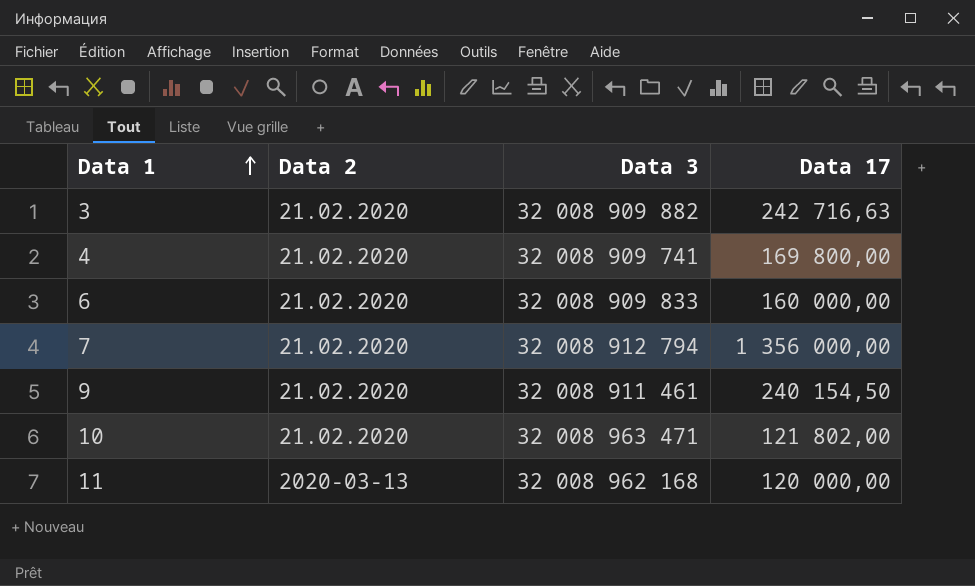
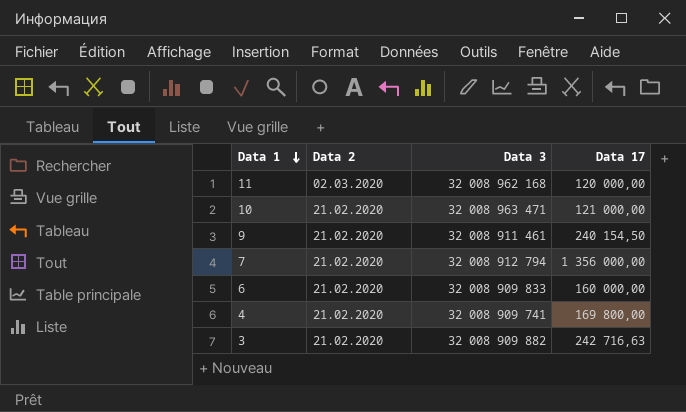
row order: Data 1 ascending -> Data 1 descending
11 | Data 2: 2020-03-13 -> 02.03.2020
10 | Data 17: 121 802,00 -> 121 000,00

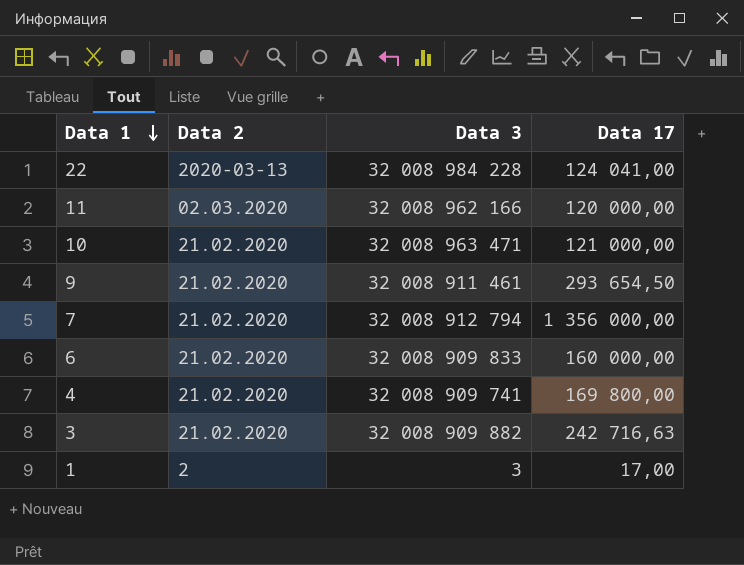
row 22: none -> 2020-03-13 | 32 008 984 228 | 124 041,00
11 | Data 3: 32 008 962 168 -> 32 008 962 166
9 | Data 17: 240 154,50 -> 293 654,50
row 1: none -> 2 | 3 | 17,00

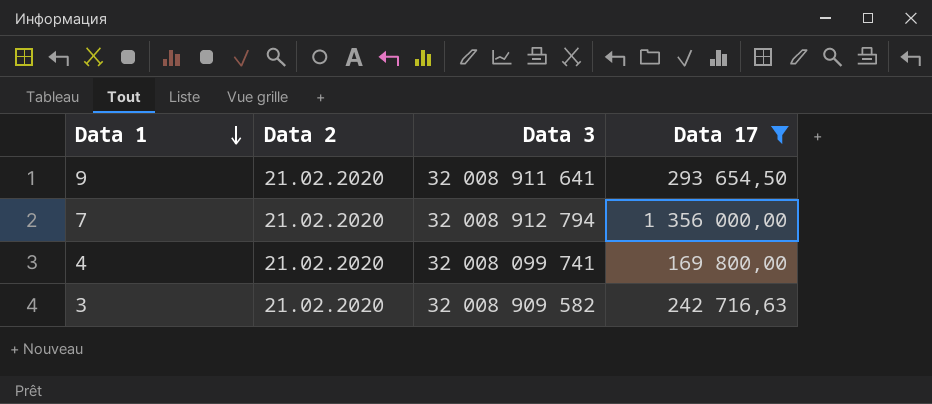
filter: none -> Data 17 >= 169 800,00
9 | Data 3: 32 008 911 461 -> 32 008 911 641
4 | Data 3: 32 008 909 741 -> 32 008 099 741
3 | Data 3: 32 008 909 882 -> 32 008 909 582

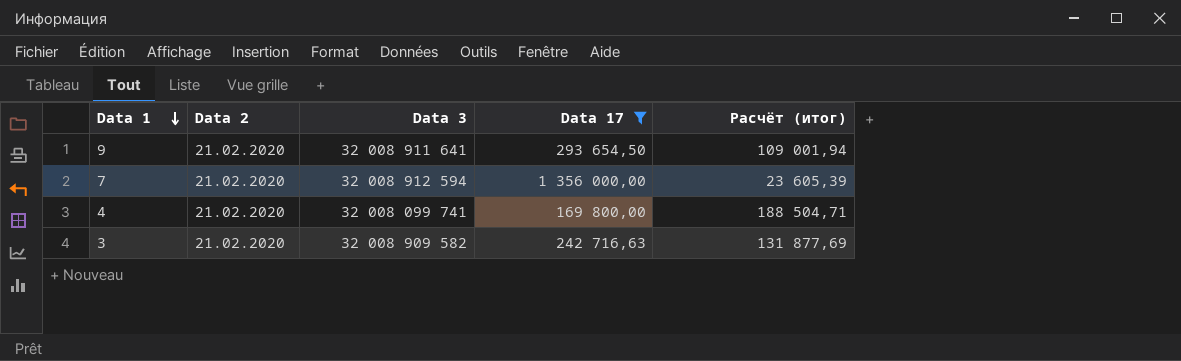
column Расчёт (итог) | formula: none -> [Data 3] / [Data 17]
7 | Data 3: 32 008 912 794 -> 32 008 912 594

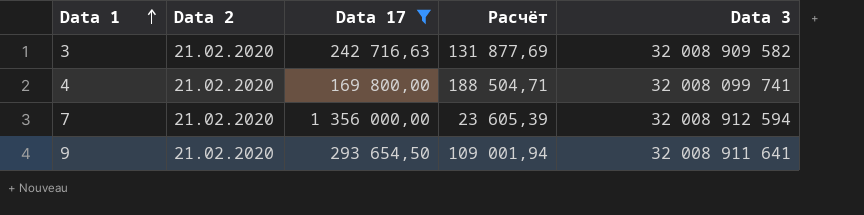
row order: Data 1 descending -> Data 1 ascending
column name: Расчёт (итог) -> Расчёт
column Data 3 | position: 3 -> 5

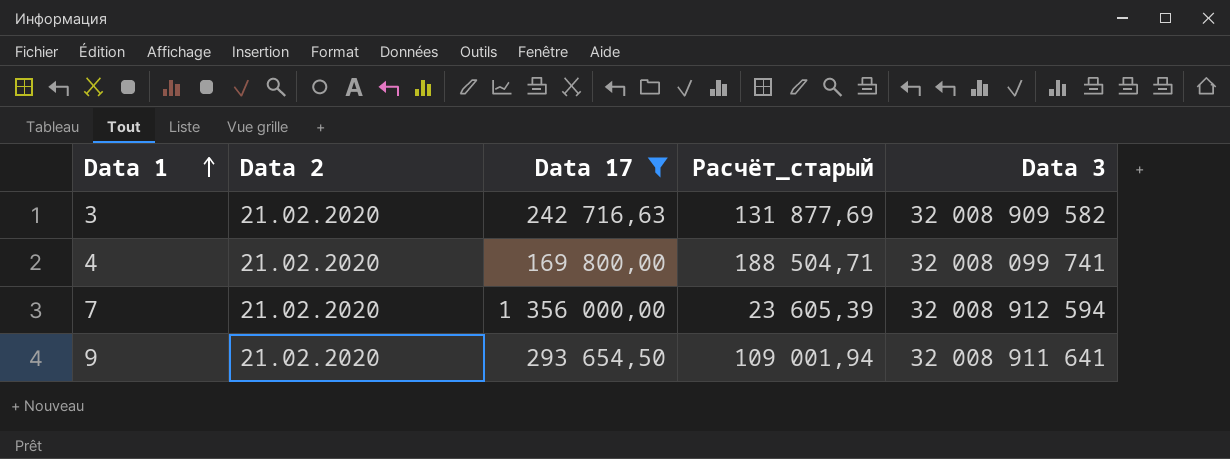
column name: Расчёт -> Расчёт_старый

